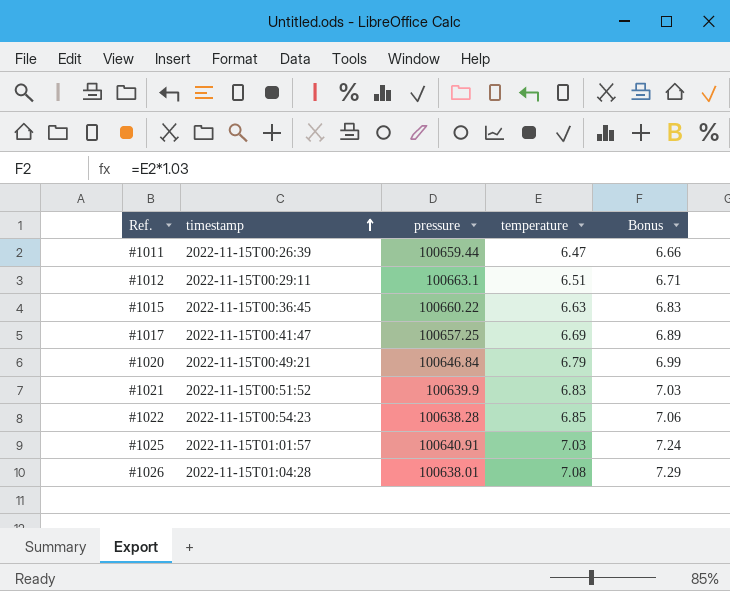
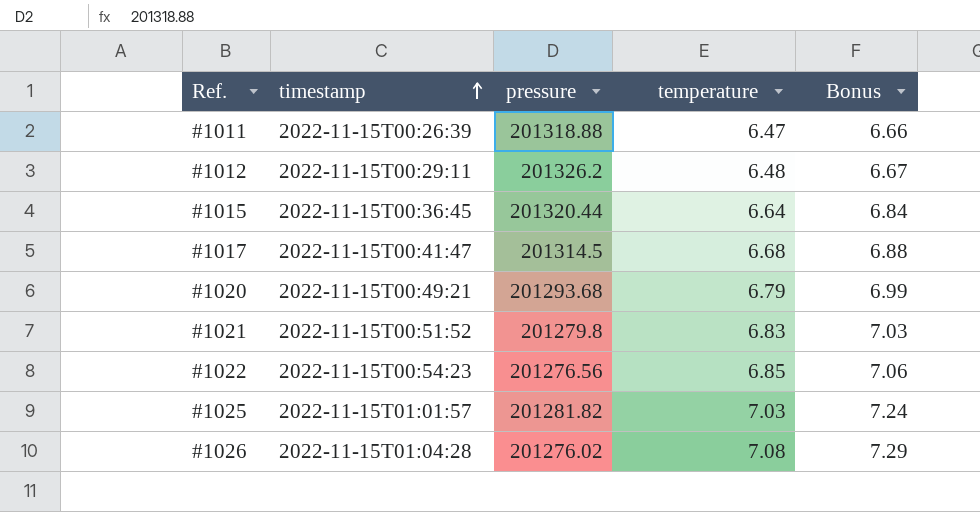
#1011 | pressure: 100659.44 -> 201318.88
#1012 | pressure: 100663.1 -> 201326.2
#1012 | temperature: 6.51 -> 6.48
#1012 | Bonus: 6.71 -> 6.67
#1015 | pressure: 100660.22 -> 201320.44
#1015 | temperature: 6.63 -> 6.64
#1015 | Bonus: 6.83 -> 6.84
#1017 | pressure: 100657.25 -> 201314.5
#1017 | temperature: 6.69 -> 6.68
#1017 | Bonus: 6.89 -> 6.88
#1020 | pressure: 100646.84 -> 201293.68
#1021 | pressure: 100639.9 -> 201279.8
#1022 | pressure: 100638.28 -> 201276.56
#1025 | pressure: 100640.91 -> 201281.82
#1026 | pressure: 100638.01 -> 201276.02

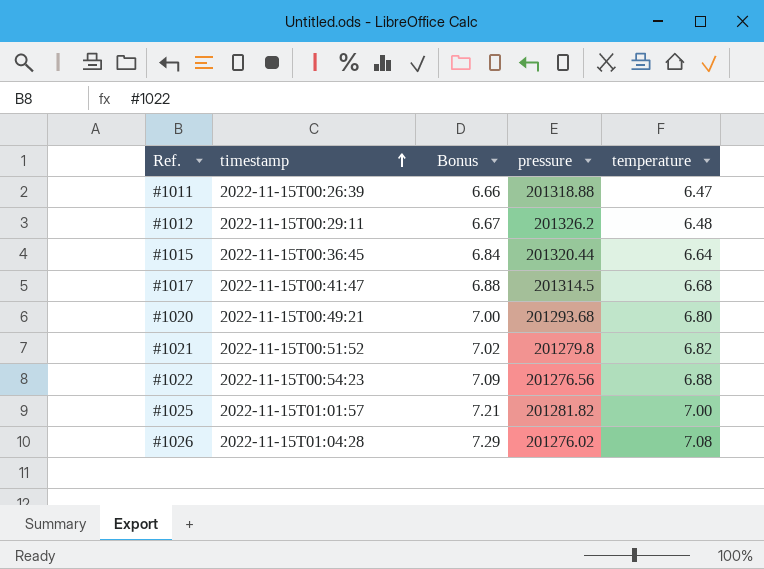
column Bonus | position: 5 -> 3
#1020 | Bonus: 6.99 -> 7.00
#1020 | temperature: 6.79 -> 6.80
#1021 | Bonus: 7.03 -> 7.02
#1021 | temperature: 6.83 -> 6.82
#1022 | Bonus: 7.06 -> 7.09
#1022 | temperature: 6.85 -> 6.88
#1025 | Bonus: 7.24 -> 7.21
#1025 | temperature: 7.03 -> 7.00

